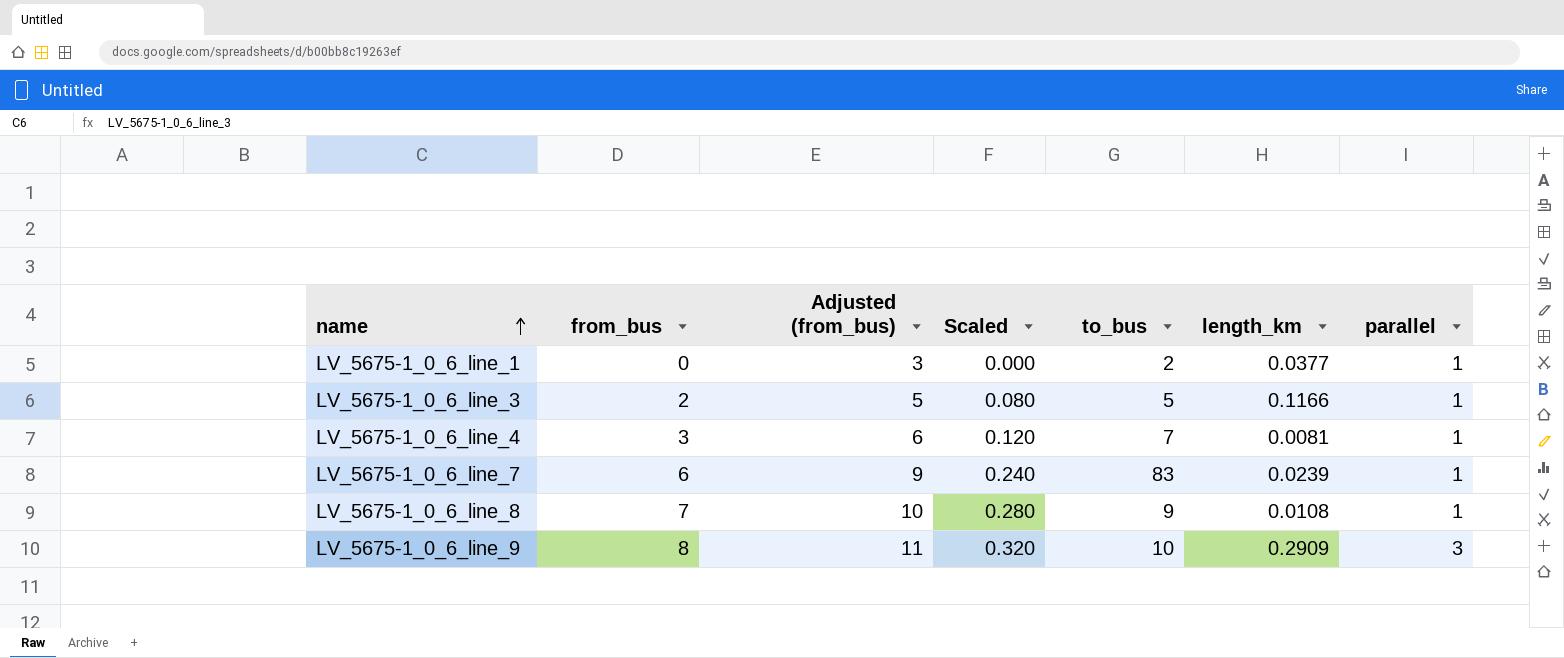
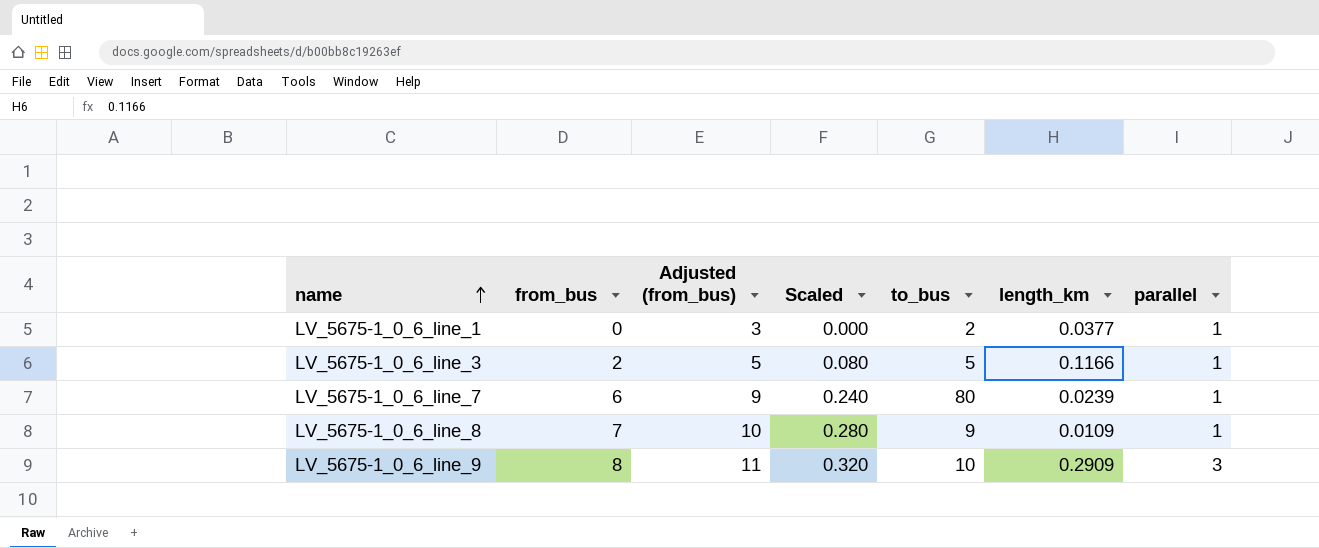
row LV_5675-1_0_6_line_4: 3 | 6 | 0.120 | 7 | 0.0081 | 1 -> none
LV_5675-1_0_6_line_7 | to_bus: 83 -> 80
LV_5675-1_0_6_line_8 | length_km: 0.0108 -> 0.0109

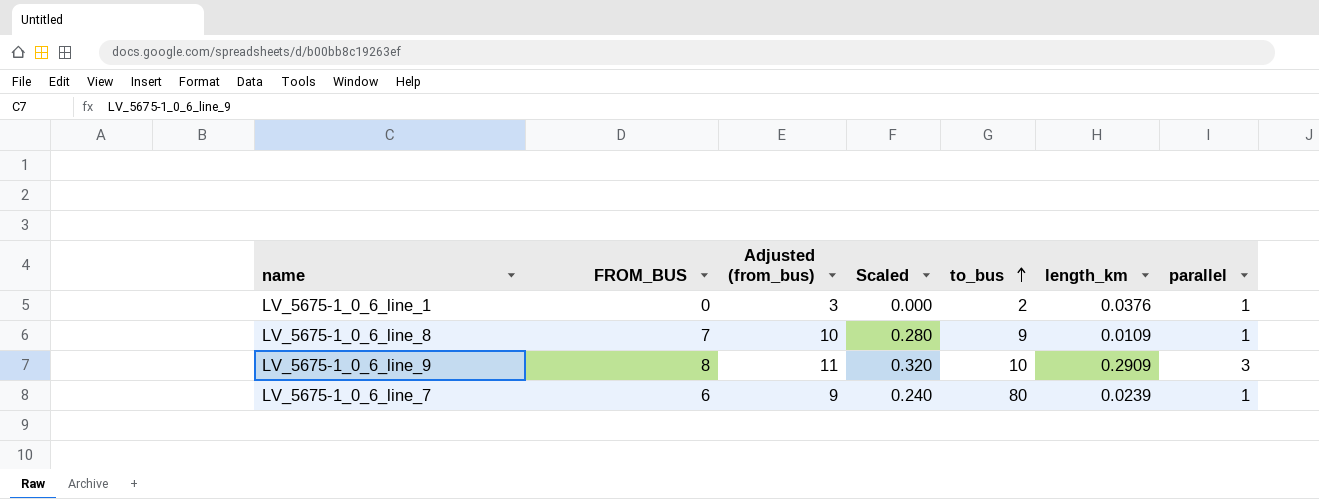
row order: name ascending -> to_bus ascending
column name: from_bus -> FROM_BUS
row LV_5675-1_0_6_line_3: 2 | 5 | 0.080 | 5 | 0.1166 | 1 -> none
LV_5675-1_0_6_line_1 | length_km: 0.0377 -> 0.0376

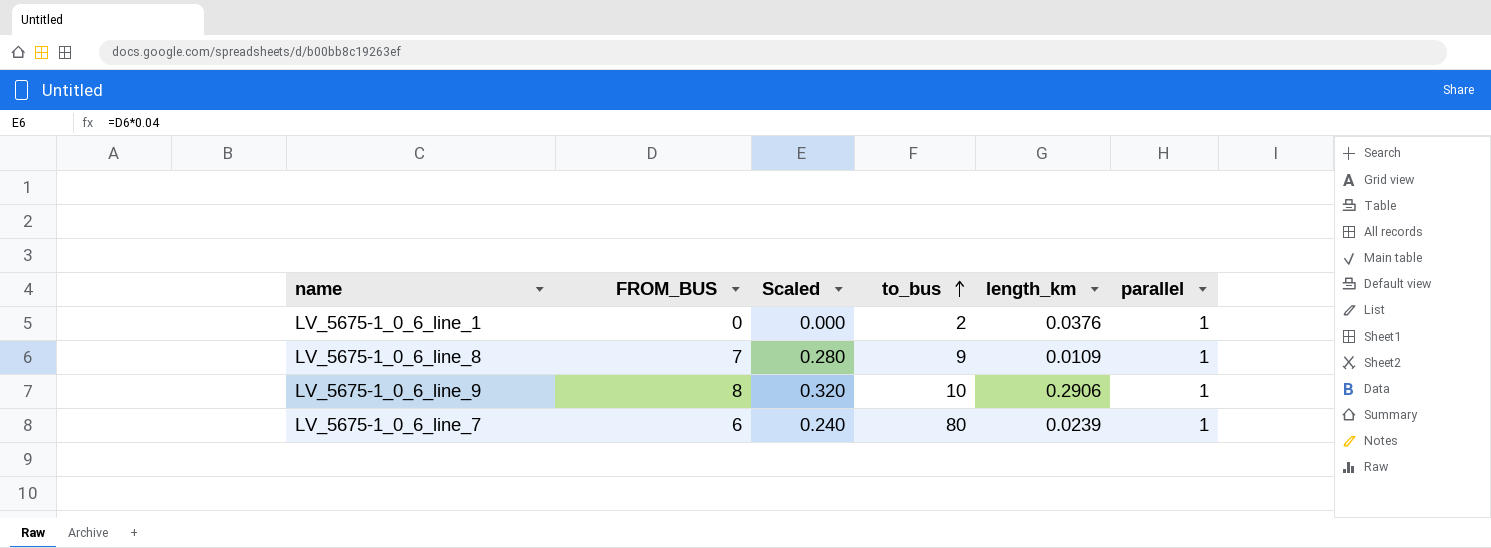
column Adjusted (from_bus) | formula: [FROM_BUS] + 3 -> none
LV_5675-1_0_6_line_9 | length_km: 0.2909 -> 0.2906
LV_5675-1_0_6_line_9 | parallel: 3 -> 1

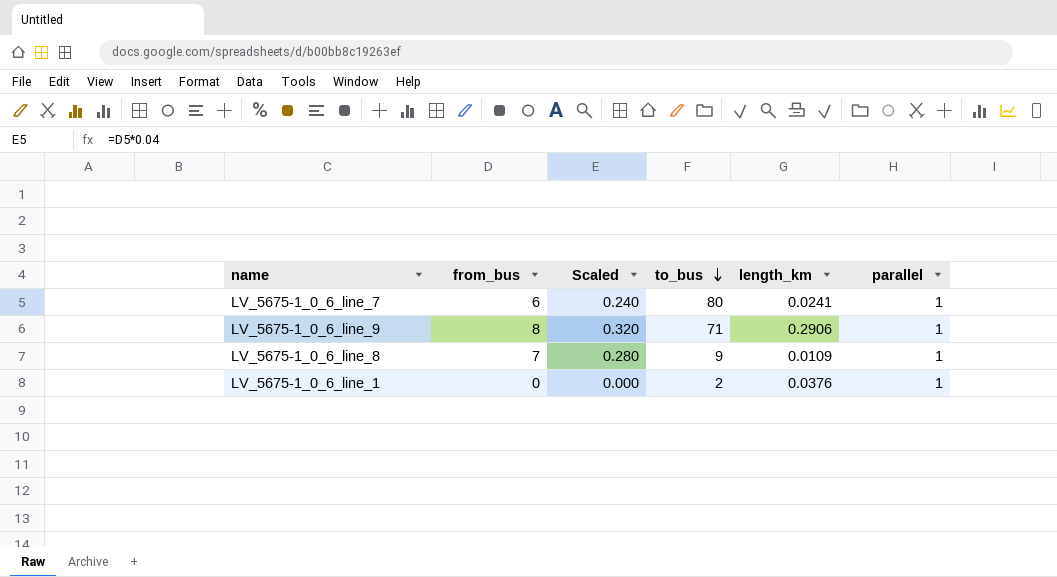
row order: to_bus ascending -> to_bus descending
column name: FROM_BUS -> from_bus
LV_5675-1_0_6_line_7 | length_km: 0.0239 -> 0.0241
LV_5675-1_0_6_line_9 | to_bus: 10 -> 71

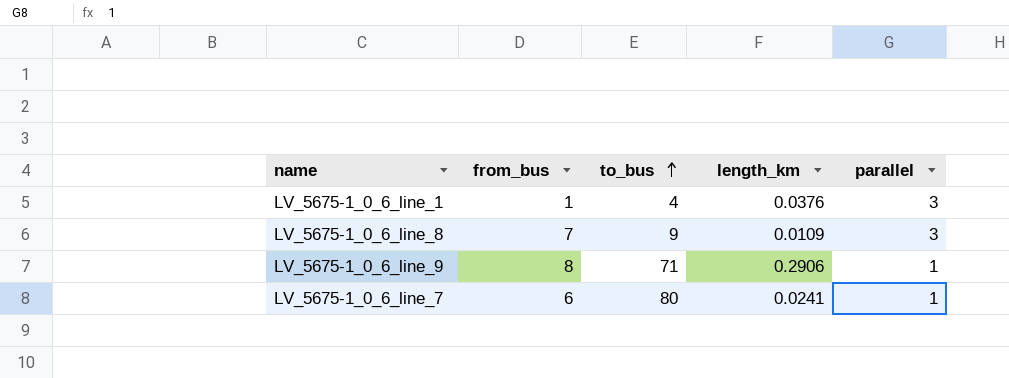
row order: to_bus descending -> to_bus ascending
column Scaled | formula: [from_bus] * 0.04 -> none
LV_5675-1_0_6_line_1 | from_bus: 0 -> 1
LV_5675-1_0_6_line_1 | to_bus: 2 -> 4
LV_5675-1_0_6_line_1 | parallel: 1 -> 3
LV_5675-1_0_6_line_8 | parallel: 1 -> 3

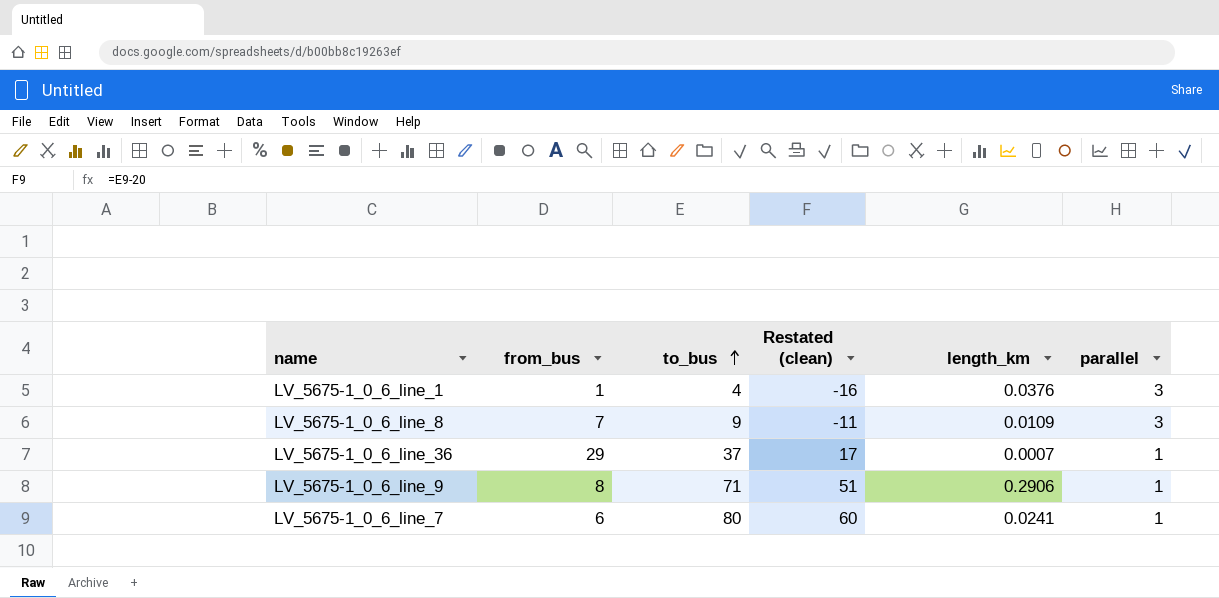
column Restated (clean) | formula: none -> [to_bus] - 20
row LV_5675-1_0_6_line_36: none -> 29 | 37 | 17 | 0.0007 | 1

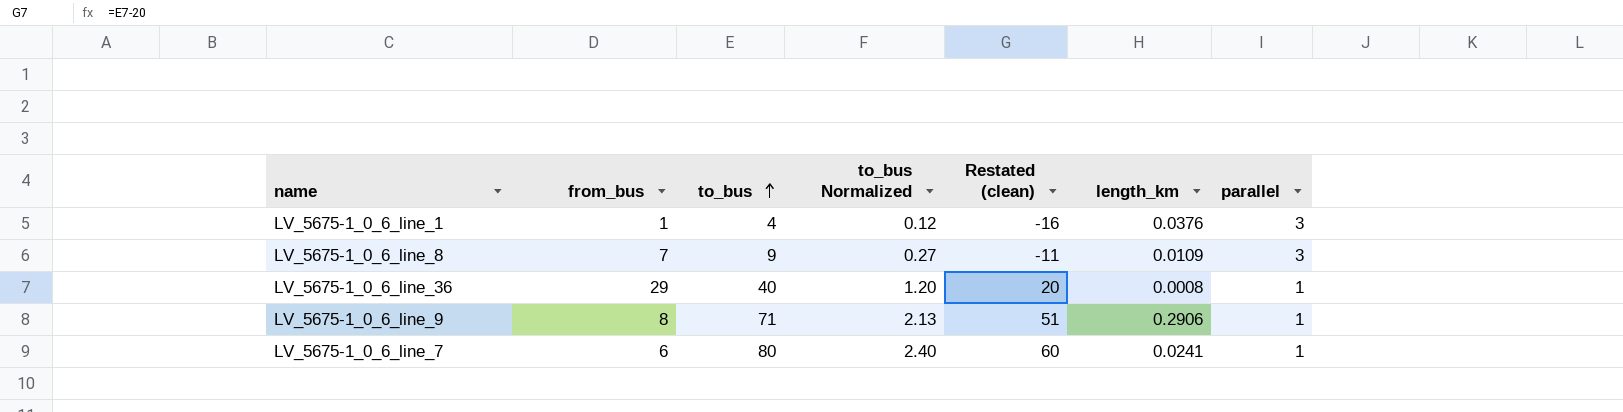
column to_bus Normalized | formula: none -> [to_bus] * 0.03
LV_5675-1_0_6_line_36 | to_bus: 37 -> 40
LV_5675-1_0_6_line_36 | Restated (clean): 17 -> 20
LV_5675-1_0_6_line_36 | length_km: 0.0007 -> 0.0008

